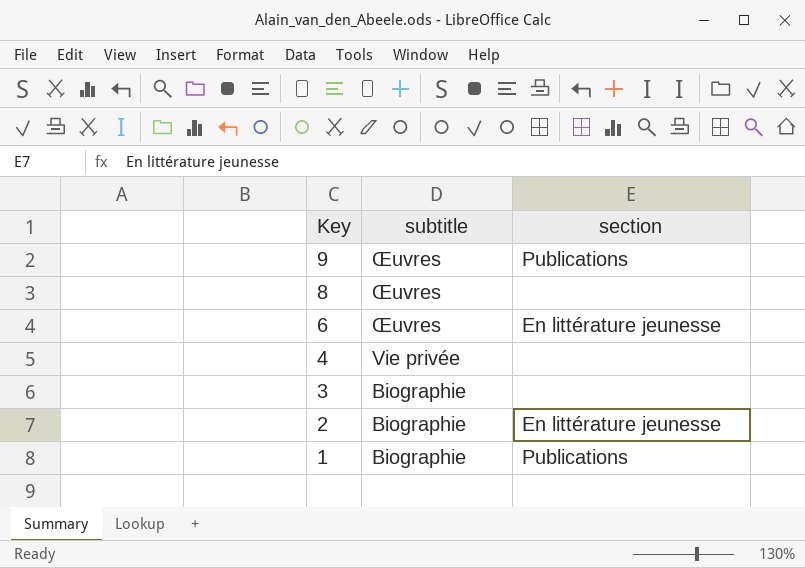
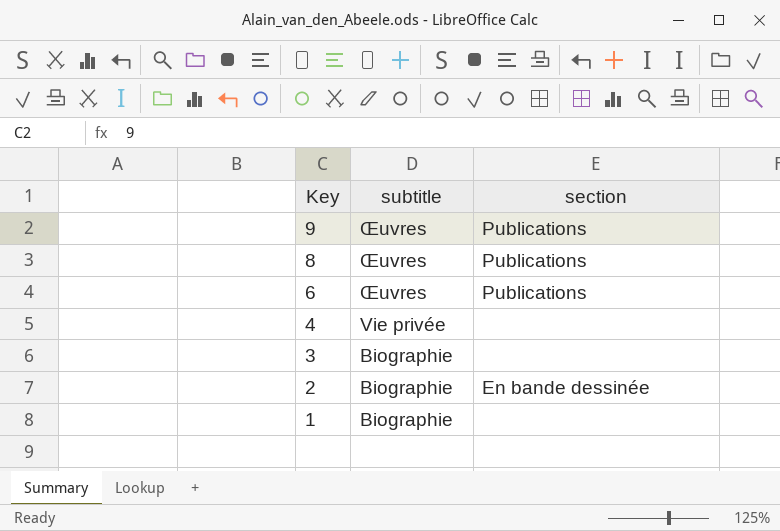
8 | section: none -> Publications
6 | section: En littérature jeunesse -> Publications
2 | section: En littérature jeunesse -> En bande dessinée
1 | section: Publications -> none

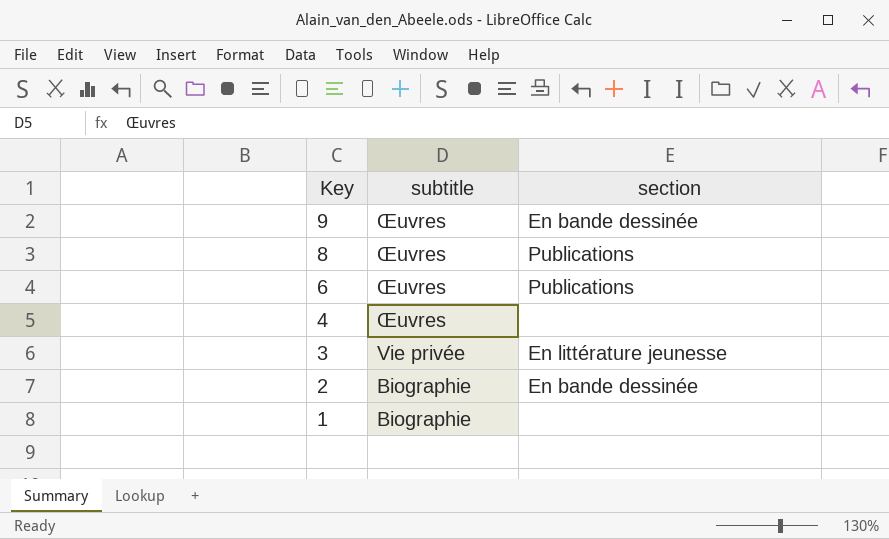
9 | section: Publications -> En bande dessinée
4 | subtitle: Vie privée -> Œuvres
3 | subtitle: Biographie -> Vie privée
3 | section: none -> En littérature jeunesse

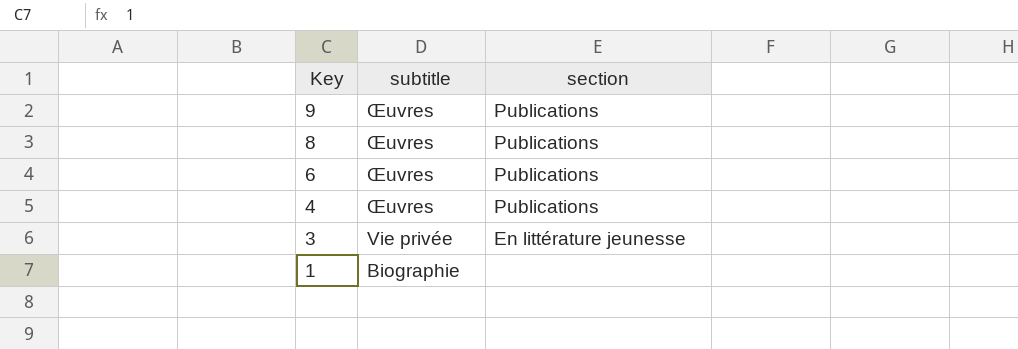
row 2: Biographie | En bande dessinée -> none
9 | section: En bande dessinée -> Publications
4 | section: none -> Publications

